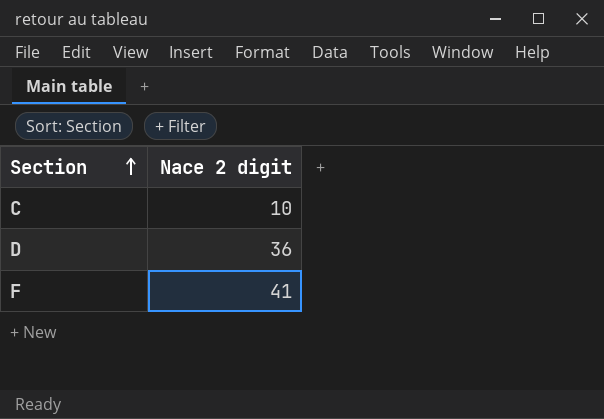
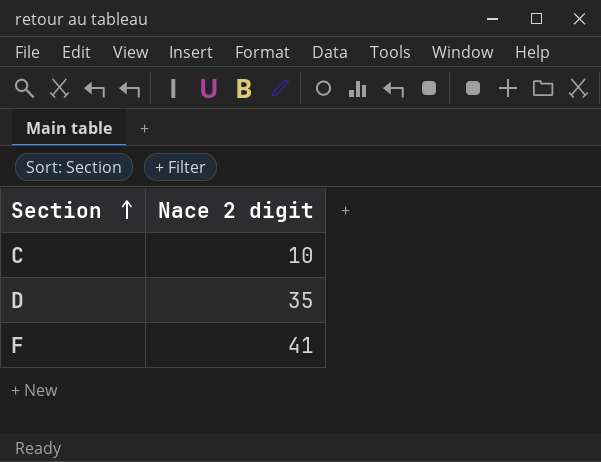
D | Nace 2 digit: 36 -> 35

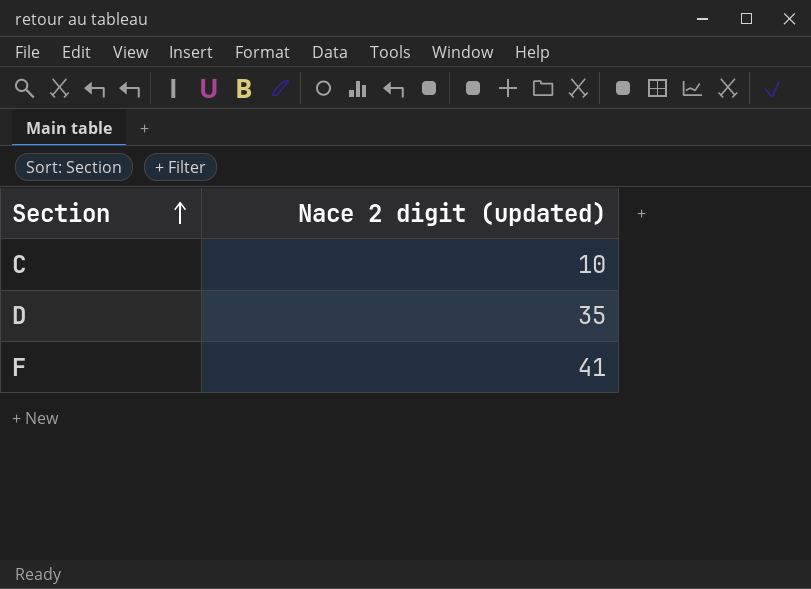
column name: Nace 2 digit -> Nace 2 digit (updated)

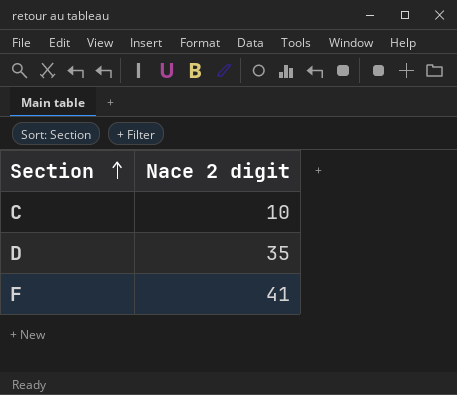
column name: Nace 2 digit (updated) -> Nace 2 digit

